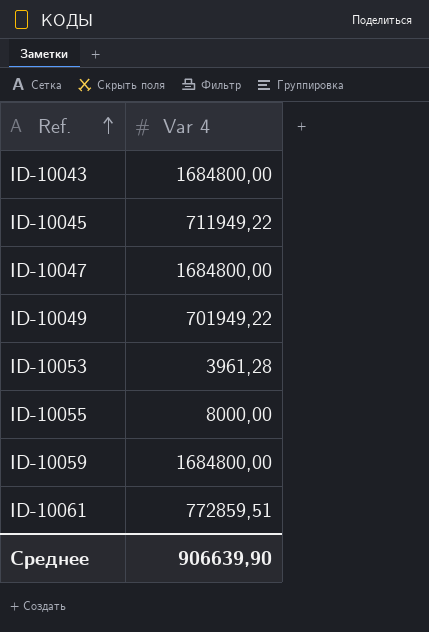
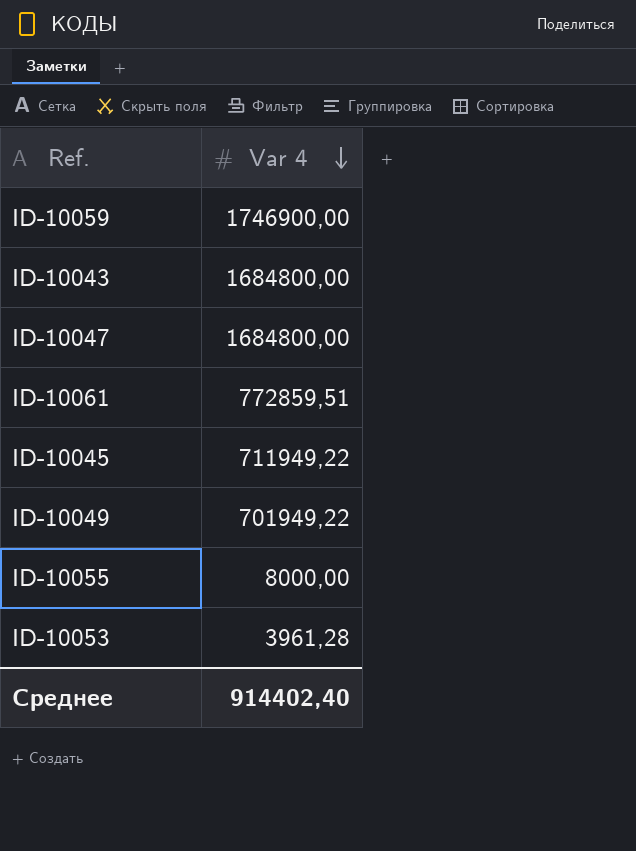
row order: Ref. ascending -> Var 4 descending
ID-10059 | Var 4: 1684800,00 -> 1746900,00
Среднее | Var 4: 906639,90 -> 914402,40

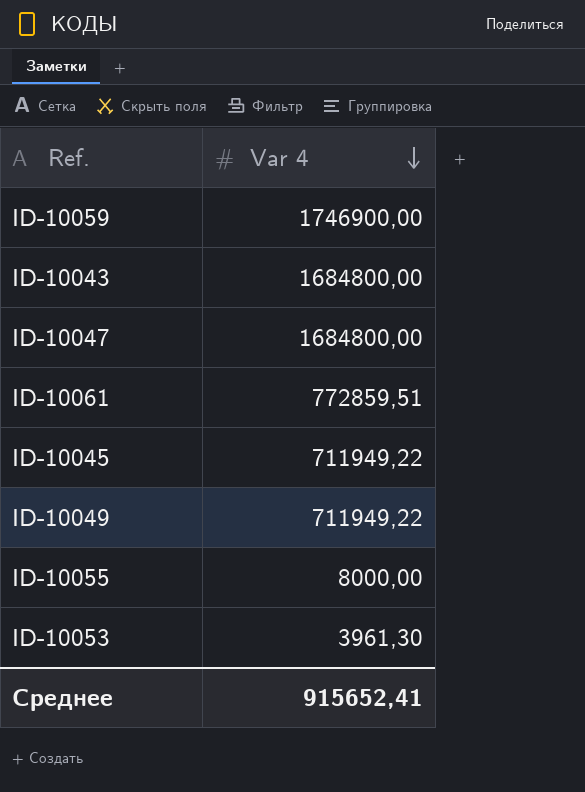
ID-10049 | Var 4: 701949,22 -> 711949,22
ID-10053 | Var 4: 3961,28 -> 3961,30
Среднее | Var 4: 914402,40 -> 915652,41

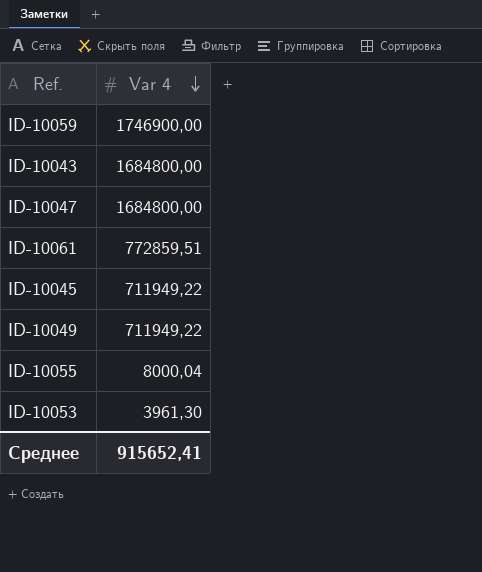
ID-10055 | Var 4: 8000,00 -> 8000,04

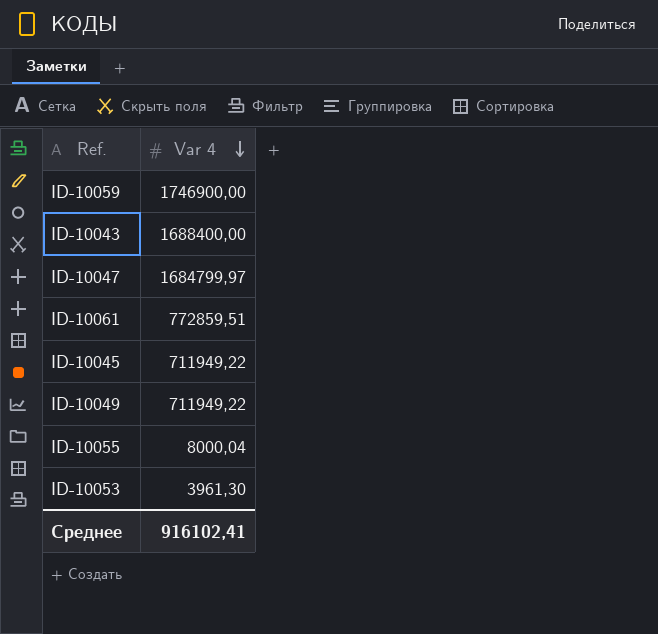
ID-10043 | Var 4: 1684800,00 -> 1688400,00
ID-10047 | Var 4: 1684800,00 -> 1684799,97
Среднее | Var 4: 915652,41 -> 916102,41

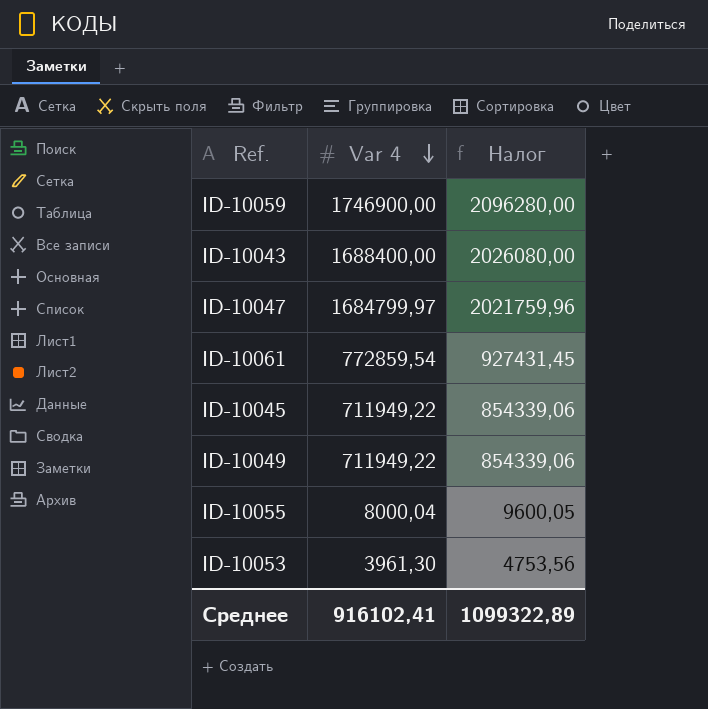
column Налог | formula: none -> [Var 4] * 1,2
ID-10061 | Var 4: 772859,51 -> 772859,54

